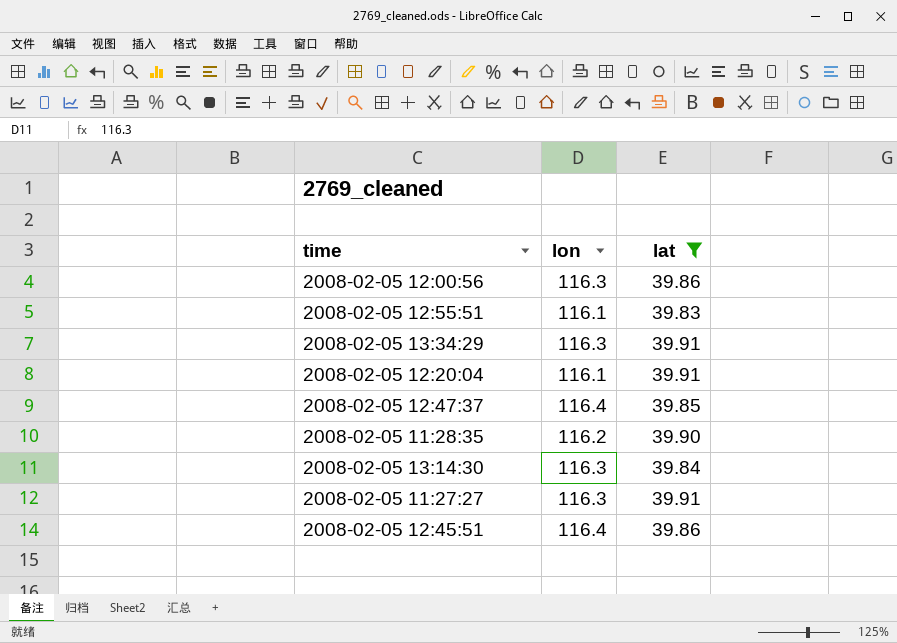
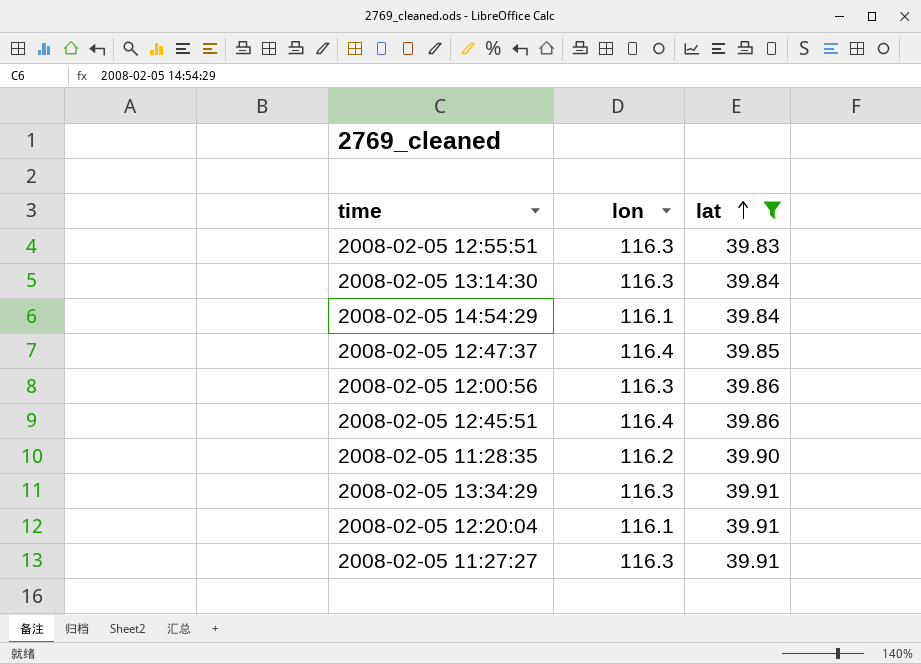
row order: none -> lat ascending
2008-02-05 12:55:51 | lon: 116.1 -> 116.3
row 2008-02-05 14:54:29: none -> 116.1 | 39.84

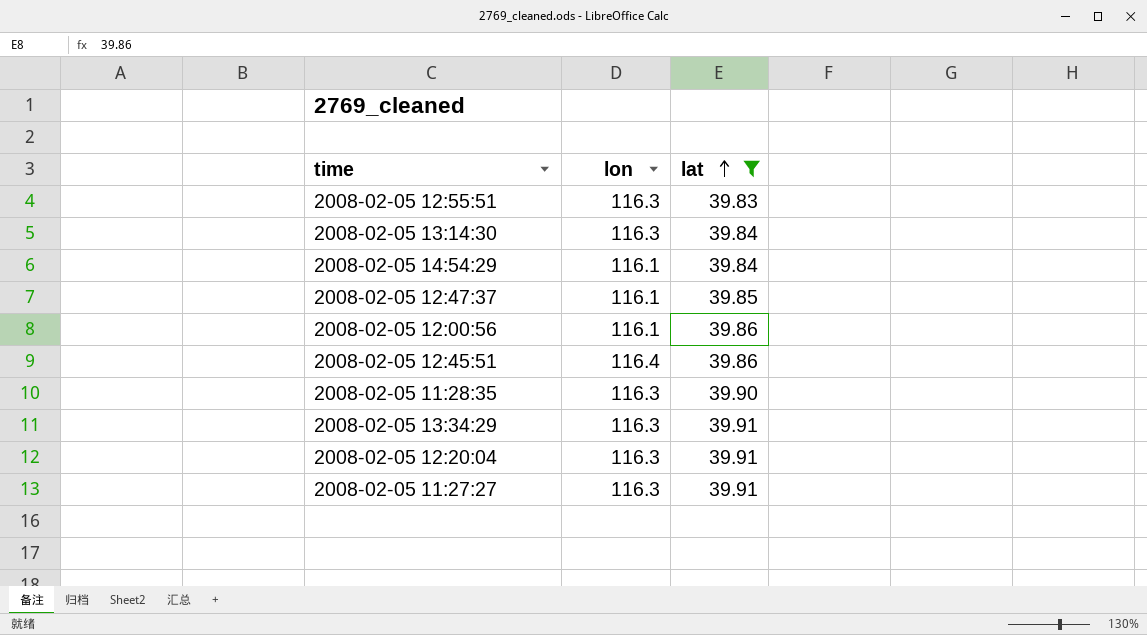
2008-02-05 12:47:37 | lon: 116.4 -> 116.1
2008-02-05 12:00:56 | lon: 116.3 -> 116.1
2008-02-05 11:28:35 | lon: 116.2 -> 116.3
2008-02-05 12:20:04 | lon: 116.1 -> 116.3

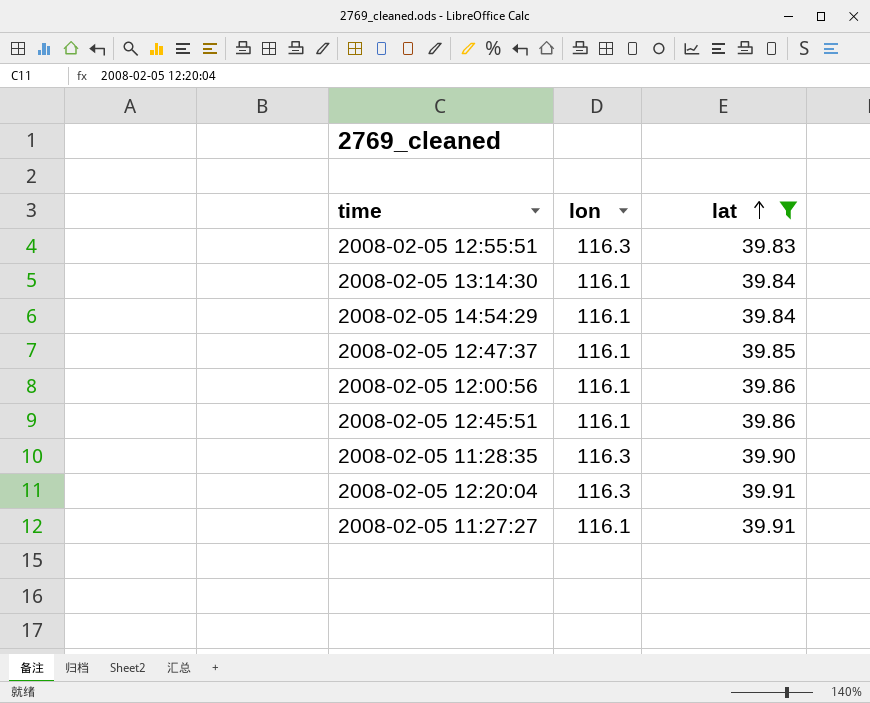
row 2008-02-05 13:34:29: 116.3 | 39.91 -> none
2008-02-05 13:14:30 | lon: 116.3 -> 116.1
2008-02-05 12:45:51 | lon: 116.4 -> 116.1
2008-02-05 11:27:27 | lon: 116.3 -> 116.1

